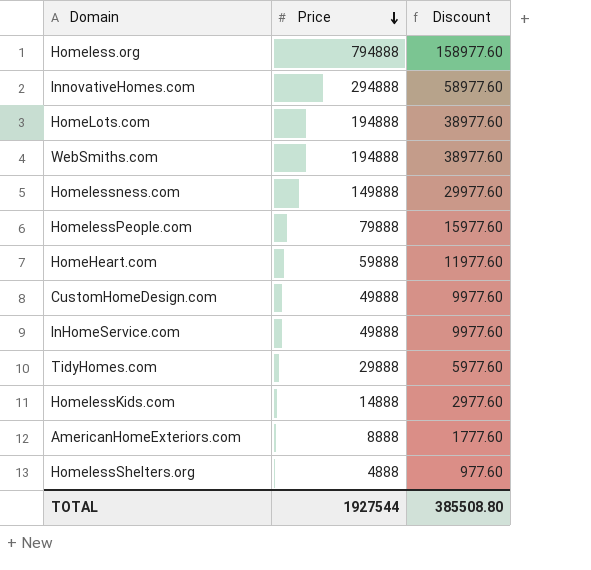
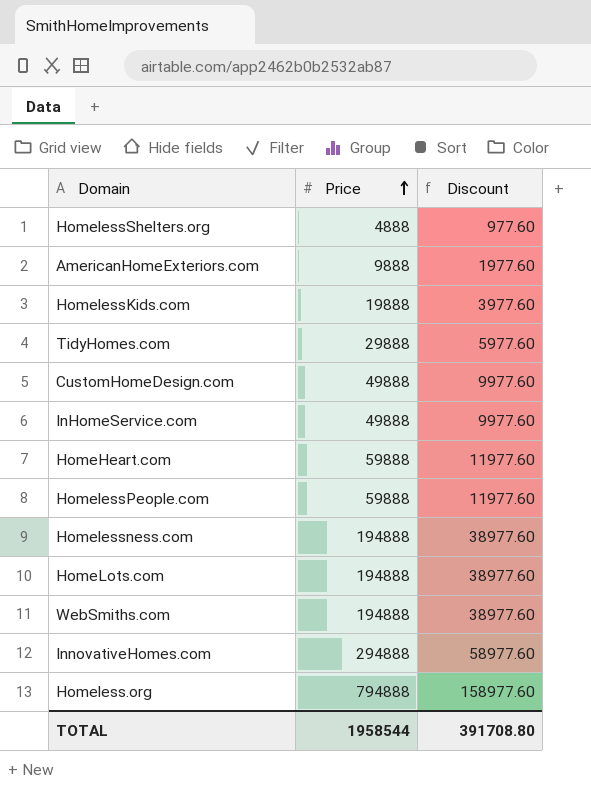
row order: Price descending -> Price ascending
AmericanHomeExteriors.com | Price: 8888 -> 9888
AmericanHomeExteriors.com | Discount: 1777.60 -> 1977.60
HomelessKids.com | Price: 14888 -> 19888
HomelessKids.com | Discount: 2977.60 -> 3977.60
HomelessPeople.com | Price: 79888 -> 59888
HomelessPeople.com | Discount: 15977.60 -> 11977.60
Homelessness.com | Price: 149888 -> 194888
Homelessness.com | Discount: 29977.60 -> 38977.60
TOTAL | Price: 1927544 -> 1958544
TOTAL | Discount: 385508.80 -> 391708.80

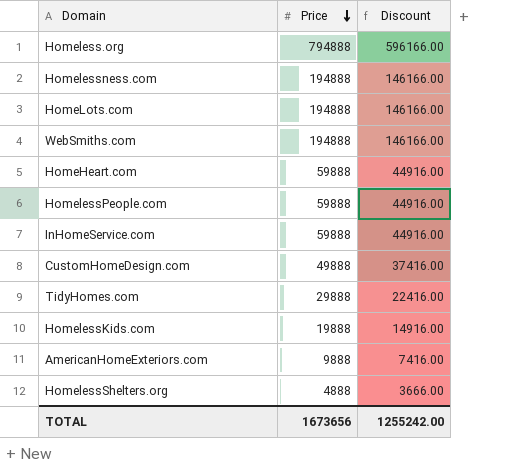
row order: Price ascending -> Price descending
column Discount | formula: [Price] * 0.2 -> [Price] * 0.75
row InnovativeHomes.com: 294888 | 58977.60 -> none
InHomeService.com | Price: 49888 -> 59888
TOTAL | Price: 1958544 -> 1673656
TOTAL | Discount: 391708.80 -> 1255242.00

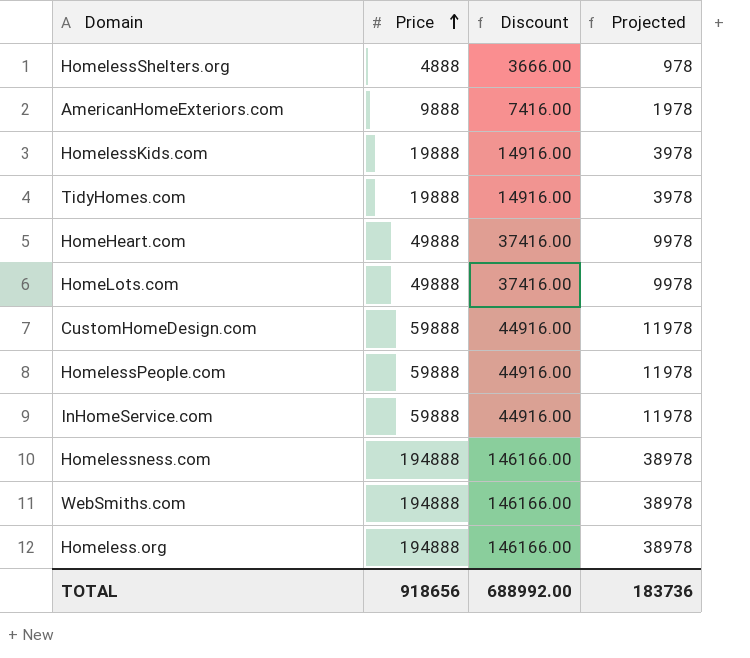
row order: Price descending -> Price ascending
column Projected | formula: none -> [Price] * 0.2
TidyHomes.com | Price: 29888 -> 19888
TidyHomes.com | Discount: 22416.00 -> 14916.00
HomeHeart.com | Price: 59888 -> 49888
HomeHeart.com | Discount: 44916.00 -> 37416.00
HomeLots.com | Price: 194888 -> 49888
HomeLots.com | Discount: 146166.00 -> 37416.00
CustomHomeDesign.com | Price: 49888 -> 59888
CustomHomeDesign.com | Discount: 37416.00 -> 44916.00
Homeless.org | Price: 794888 -> 194888
Homeless.org | Discount: 596166.00 -> 146166.00
TOTAL | Price: 1673656 -> 918656
TOTAL | Discount: 1255242.00 -> 688992.00

